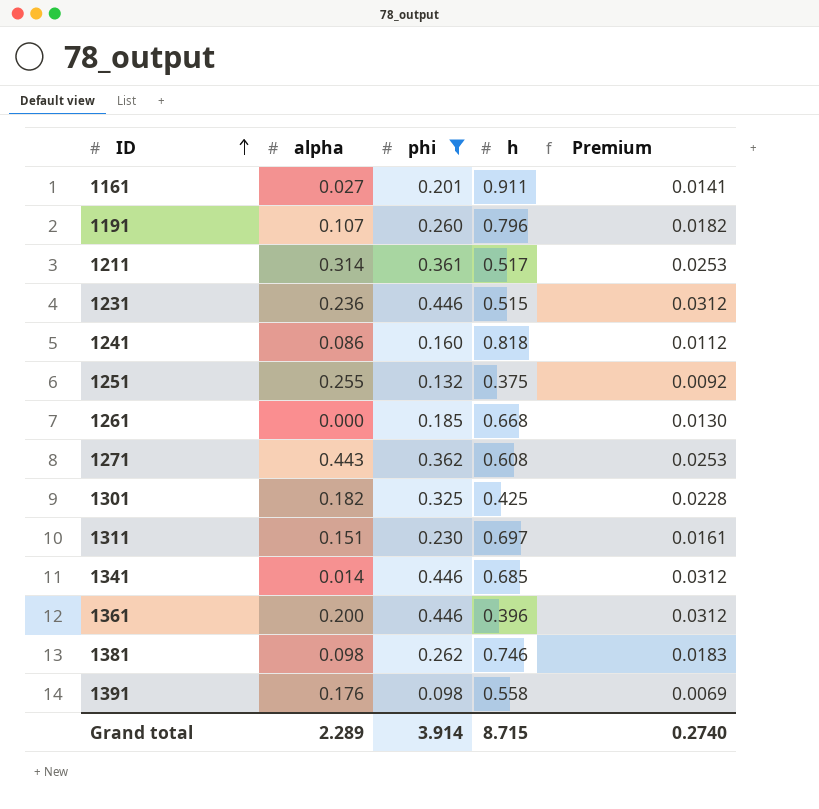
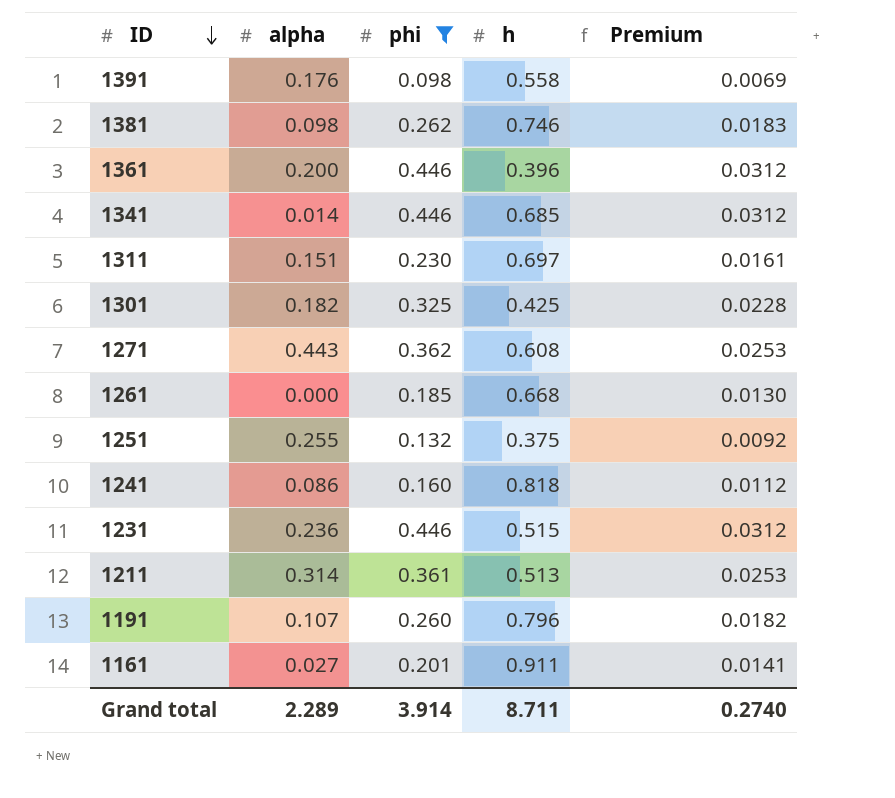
row order: ID ascending -> ID descending
1211 | h: 0.517 -> 0.513
Grand total | h: 8.715 -> 8.711

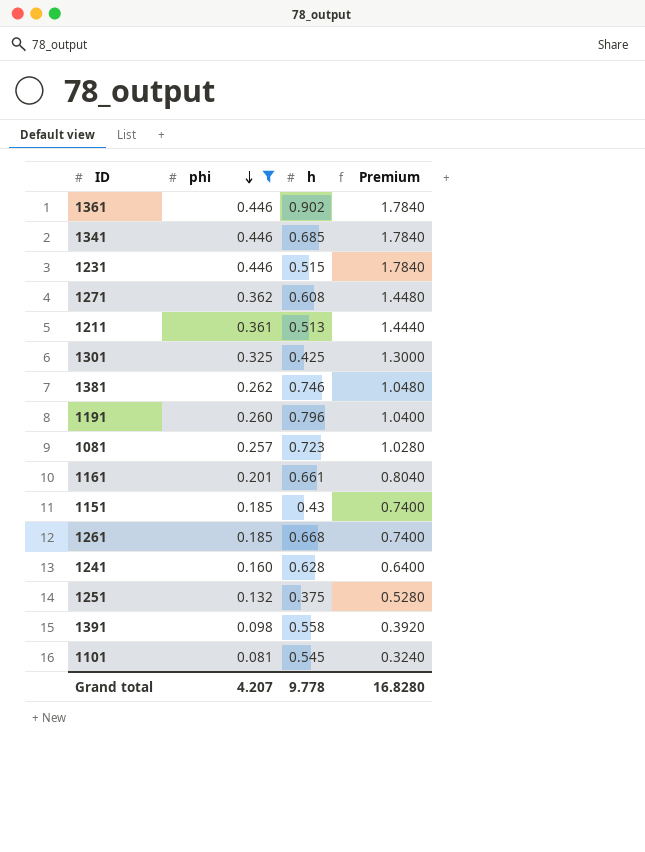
row order: ID descending -> phi descending
column alpha | position: 2 -> none
column Premium | formula: [phi] * 0.07 -> [phi] * 4
row 1311: 0.151 | 0.230 | 0.697 | 0.0161 -> none
1361 | h: 0.396 -> 0.902
row 1081: none -> 0.257 | 0.723 | 1.0280
1161 | h: 0.911 -> 0.661
row 1151: none -> 0.185 | 0.43 | 0.7400
1241 | h: 0.818 -> 0.628
row 1101: none -> 0.081 | 0.545 | 0.3240
Grand total | phi: 3.914 -> 4.207
Grand total | h: 8.711 -> 9.778
Grand total | Premium: 0.2740 -> 16.8280

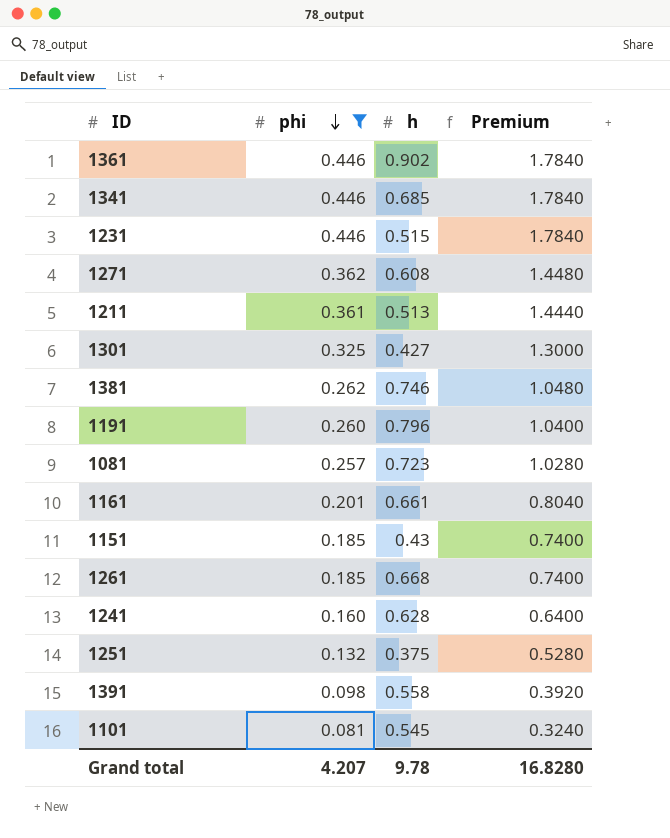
1301 | h: 0.425 -> 0.427
Grand total | h: 9.778 -> 9.78

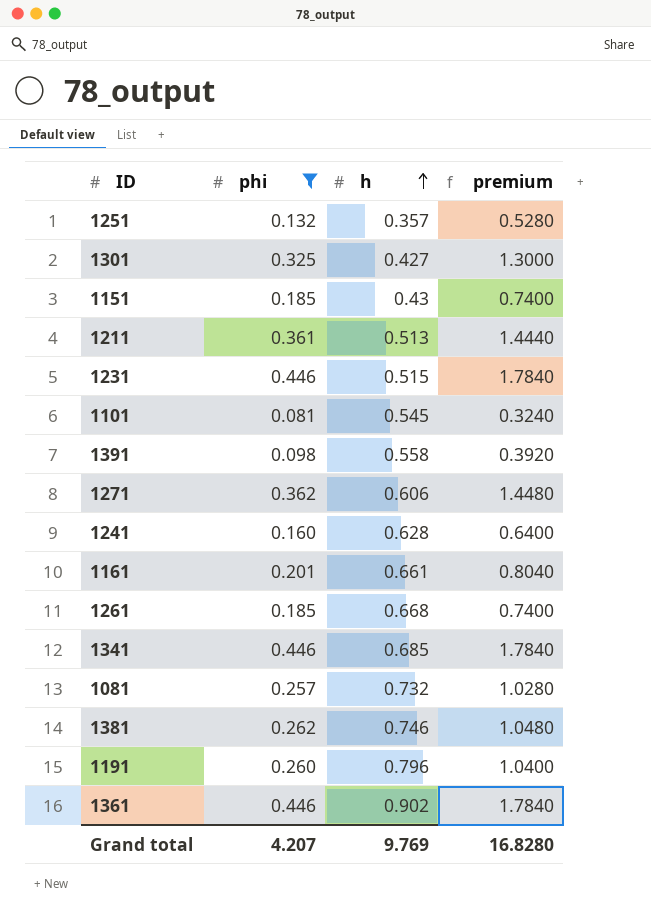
row order: phi descending -> h ascending
column name: Premium -> premium
1251 | h: 0.375 -> 0.357
1271 | h: 0.608 -> 0.606
1081 | h: 0.723 -> 0.732
Grand total | h: 9.78 -> 9.769

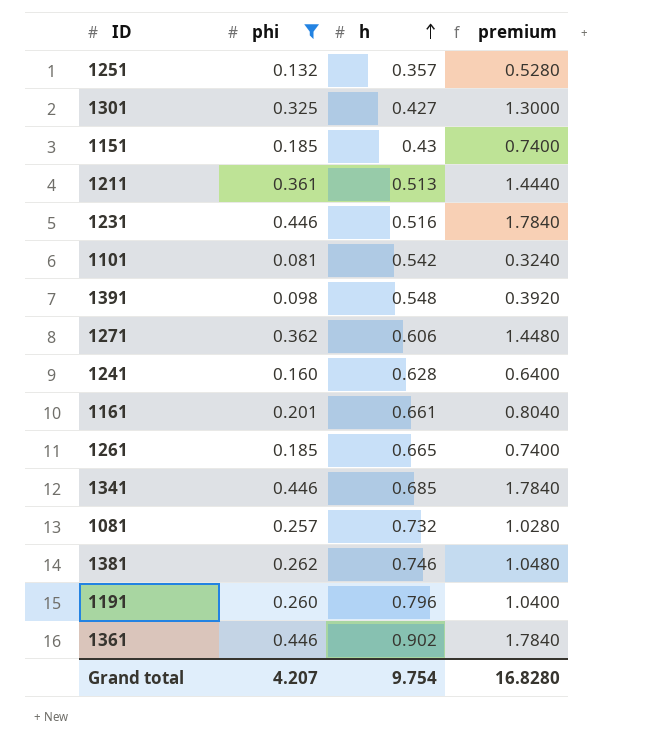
1231 | h: 0.515 -> 0.516
1101 | h: 0.545 -> 0.542
1391 | h: 0.558 -> 0.548
1261 | h: 0.668 -> 0.665
Grand total | h: 9.769 -> 9.754

